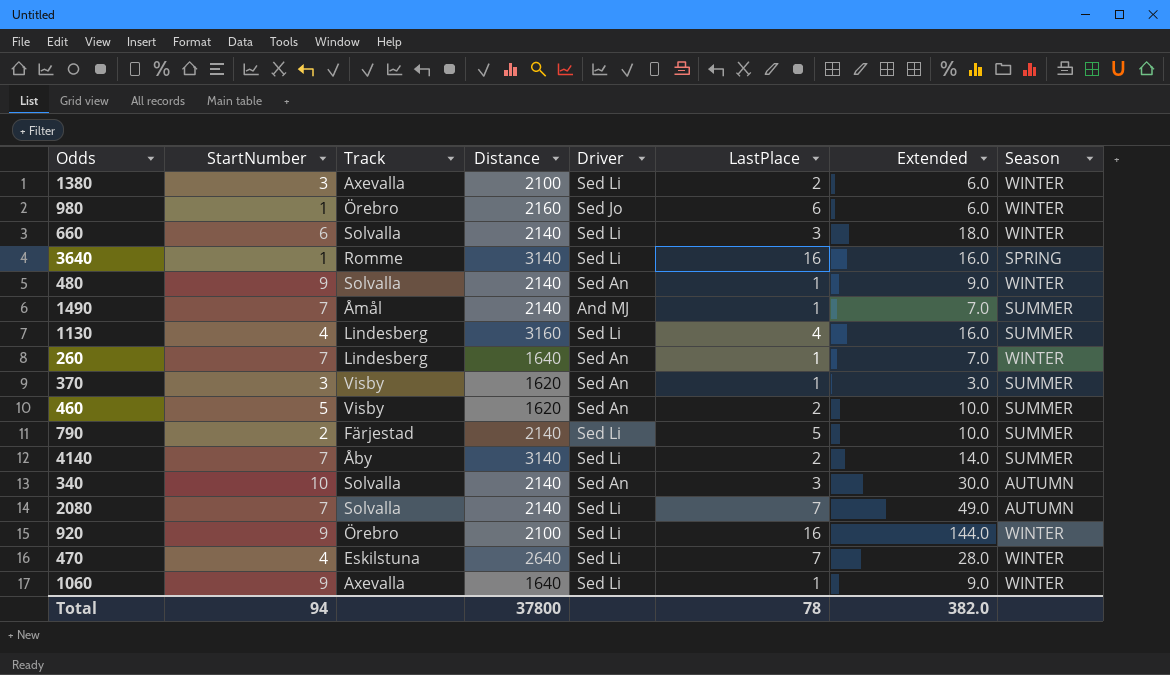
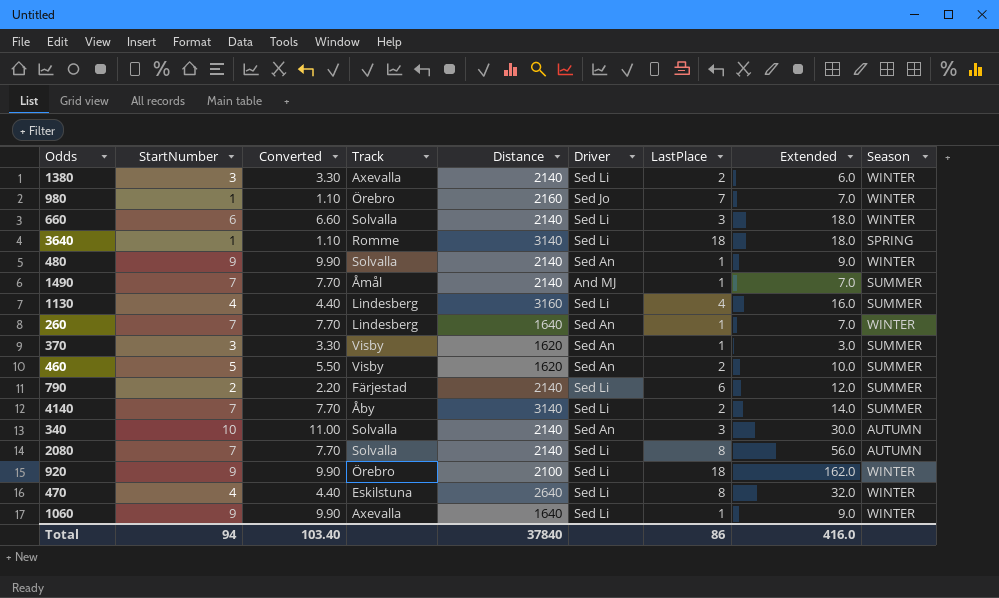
column Converted | formula: none -> [StartNumber] * 1.1
1380 | Distance: 2100 -> 2140
980 | LastPlace: 6 -> 7
980 | Extended: 6.0 -> 7.0
3640 | LastPlace: 16 -> 18
3640 | Extended: 16.0 -> 18.0
790 | LastPlace: 5 -> 6
790 | Extended: 10.0 -> 12.0
2080 | LastPlace: 7 -> 8
2080 | Extended: 49.0 -> 56.0
920 | LastPlace: 16 -> 18
920 | Extended: 144.0 -> 162.0
470 | LastPlace: 7 -> 8
470 | Extended: 28.0 -> 32.0
Total | Distance: 37800 -> 37840
Total | LastPlace: 78 -> 86
Total | Extended: 382.0 -> 416.0

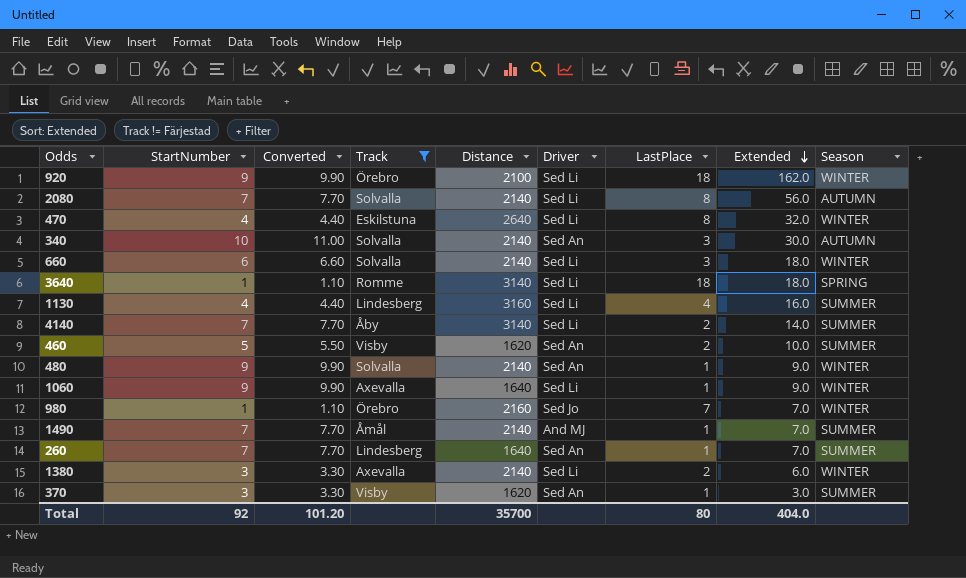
filter: none -> Track != Färjestad
row order: none -> Extended descending
260 | Season: WINTER -> SUMMER
Total | StartNumber: 94 -> 92
Total | Converted: 103.40 -> 101.20
Total | Distance: 37840 -> 35700
Total | LastPlace: 86 -> 80
Total | Extended: 416.0 -> 404.0

